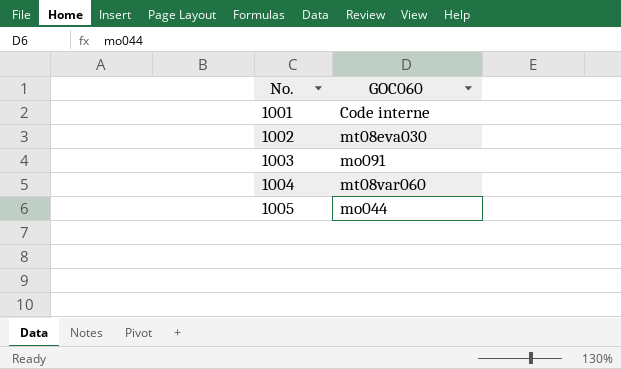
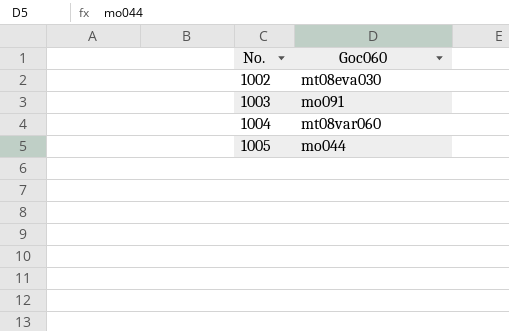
column name: GOC060 -> Goc060
row 1001: Code interne -> none

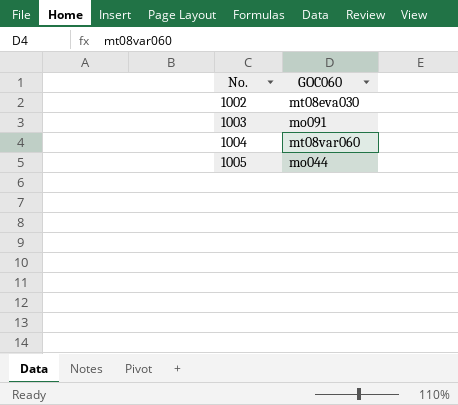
column name: Goc060 -> GOC060

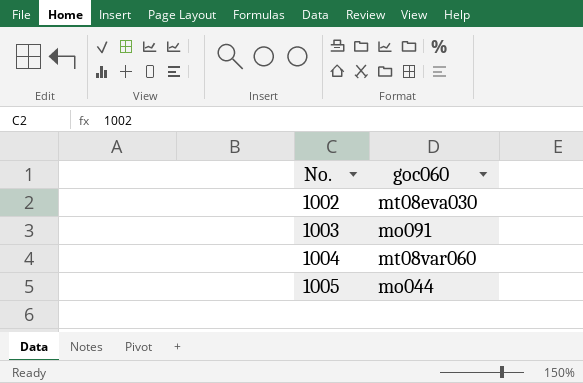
column name: GOC060 -> goc060

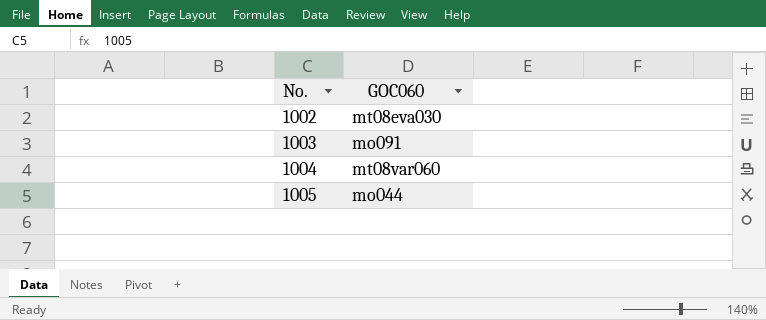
column name: goc060 -> GOC060

